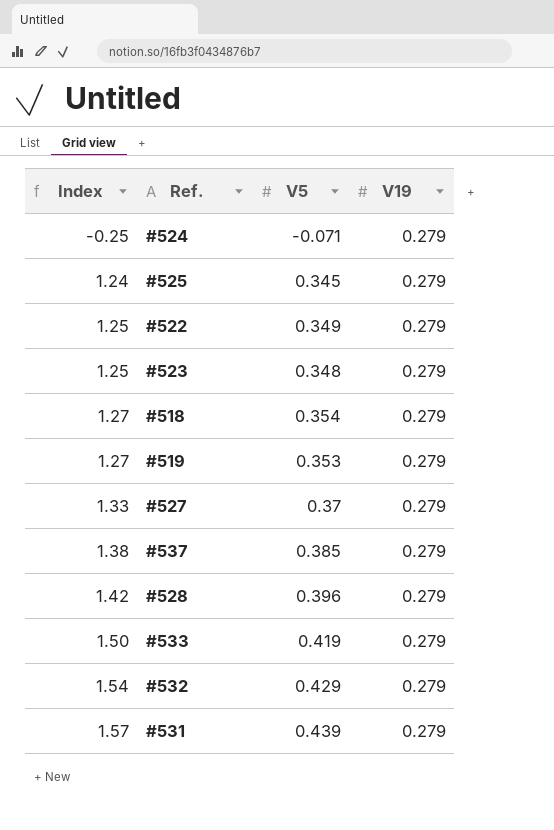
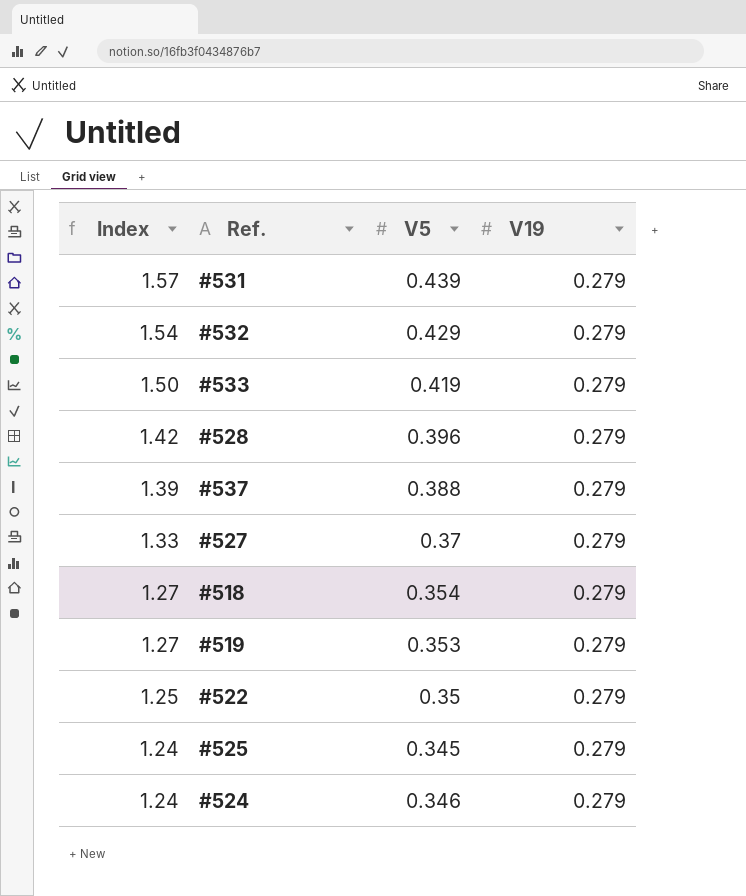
row order: Index ascending -> Index descending
row #523: 1.25 | 0.348 | 0.279 -> none
#537 | Index: 1.38 -> 1.39
#537 | V5: 0.385 -> 0.388
#522 | V5: 0.349 -> 0.35
#524 | Index: -0.25 -> 1.24
#524 | V5: -0.071 -> 0.346

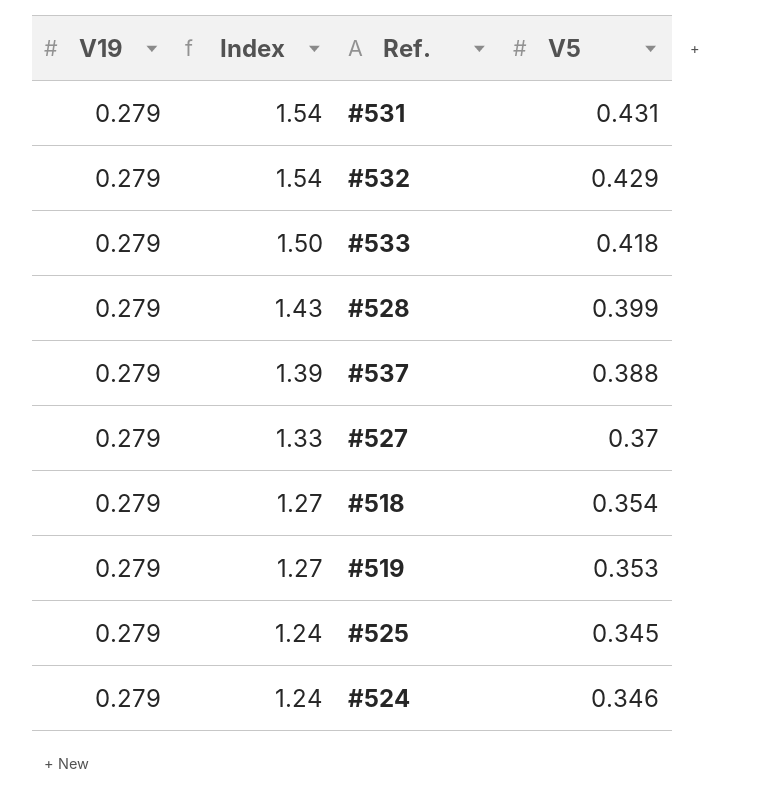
column V19 | position: 4 -> 1
row #522: 1.25 | 0.35 | 0.279 -> none
#531 | Index: 1.57 -> 1.54
#531 | V5: 0.439 -> 0.431
#533 | V5: 0.419 -> 0.418
#528 | Index: 1.42 -> 1.43
#528 | V5: 0.396 -> 0.399

